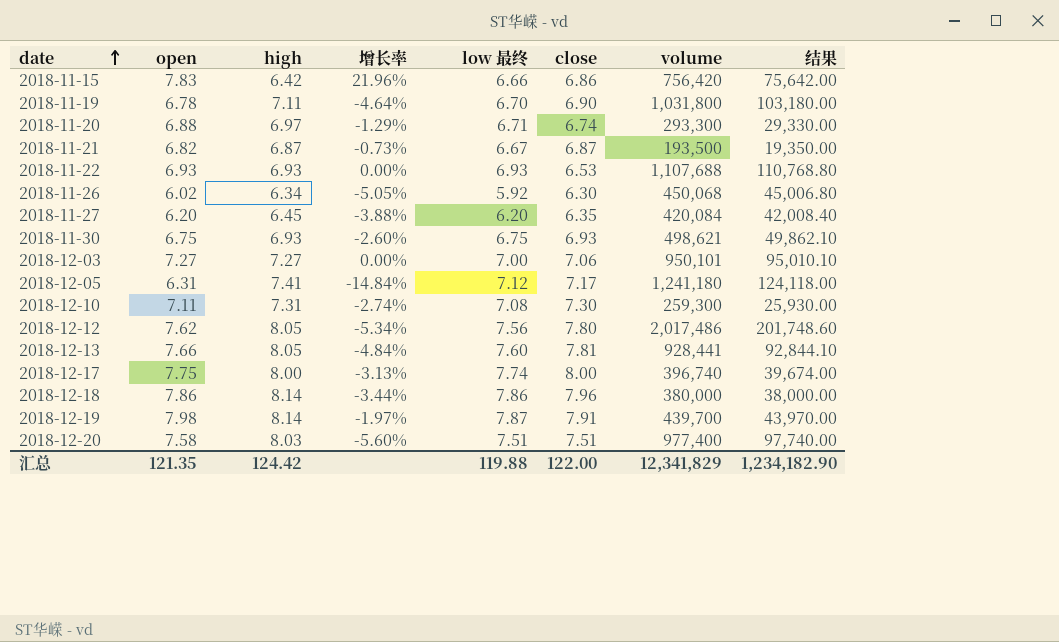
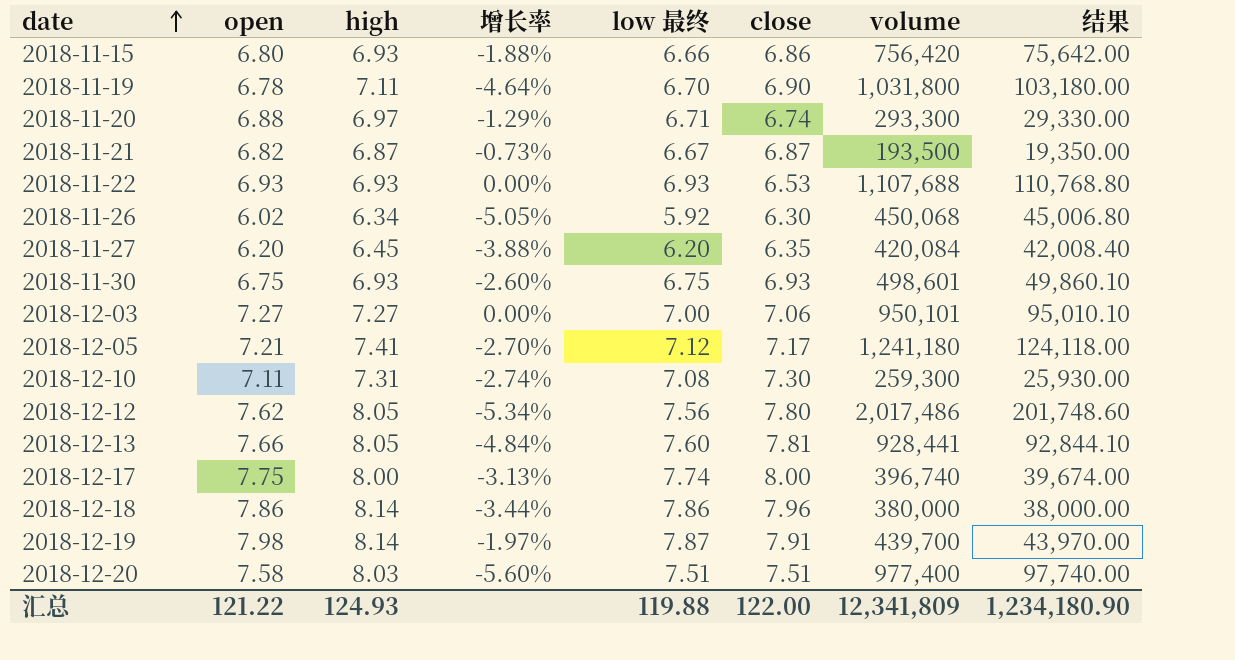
2018-11-15 | open: 7.83 -> 6.80
2018-11-15 | high: 6.42 -> 6.93
2018-11-15 | 增长率: 21.96% -> -1.88%
2018-11-30 | volume: 498,621 -> 498,601
2018-11-30 | 结果: 49,862.10 -> 49,860.10
2018-12-05 | open: 6.31 -> 7.21
2018-12-05 | 增长率: -14.84% -> -2.70%
汇总 | open: 121.35 -> 121.22
汇总 | high: 124.42 -> 124.93
汇总 | volume: 12,341,829 -> 12,341,809
汇总 | 结果: 1,234,182.90 -> 1,234,180.90

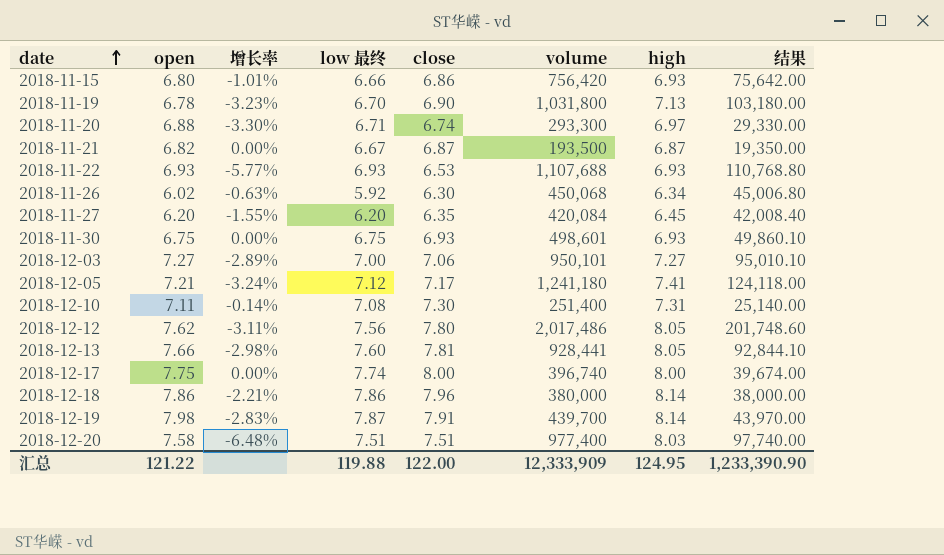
column 增长率 | formula: ([open] - [high]) / [high] -> ([close] - [high]) / [high]
column high | position: 3 -> 7
2018-11-19 | high: 7.11 -> 7.13
2018-12-10 | volume: 259,300 -> 251,400
2018-12-10 | 结果: 25,930.00 -> 25,140.00
汇总 | volume: 12,341,809 -> 12,333,909
汇总 | high: 124.93 -> 124.95
汇总 | 结果: 1,234,180.90 -> 1,233,390.90

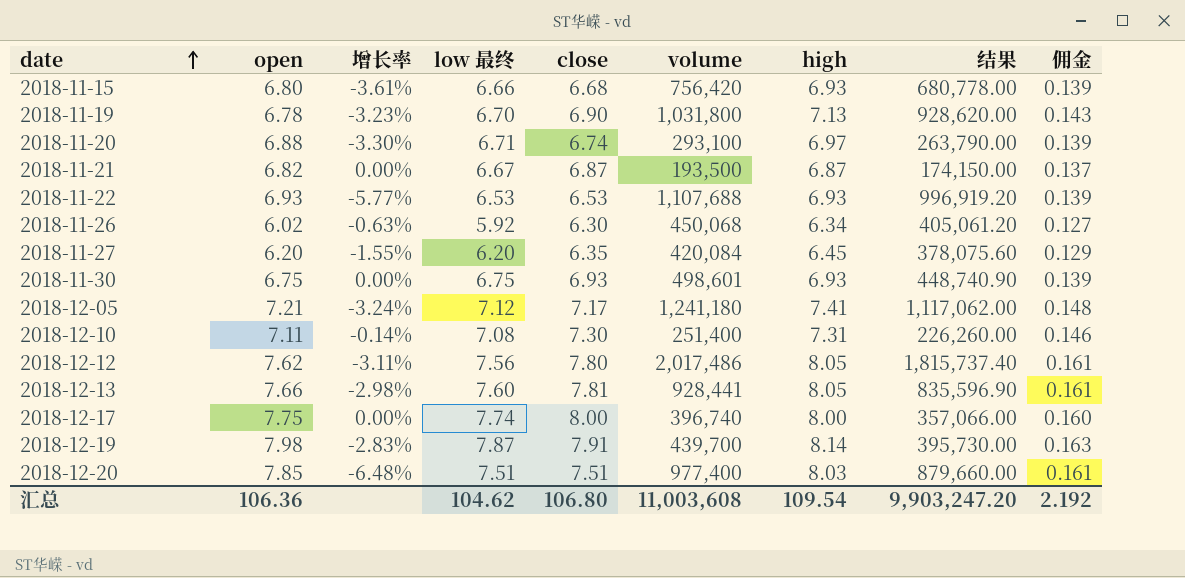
column 结果 | formula: [volume] * 0.1 -> [volume] * 0.9
column 佣金 | formula: none -> [high] * 0.02
row 2018-12-03: 7.27 | -2.89% | 7.00 | 7.06 | 950,101 | 7.27 | 95,010.10 -> none
row 2018-12-18: 7.86 | -2.21% | 7.86 | 7.96 | 380,000 | 8.14 | 38,000.00 -> none
2018-11-15 | 增长率: -1.01% -> -3.61%
2018-11-15 | close: 6.86 -> 6.68
2018-11-20 | volume: 293,300 -> 293,100
2018-11-22 | low 最终: 6.93 -> 6.53
2018-12-20 | open: 7.58 -> 7.85
汇总 | open: 121.22 -> 106.36
汇总 | low 最终: 119.88 -> 104.62
汇总 | close: 122.00 -> 106.80
汇总 | volume: 12,333,909 -> 11,003,608
汇总 | high: 124.95 -> 109.54
汇总 | 结果: 1,233,390.90 -> 9,903,247.20

